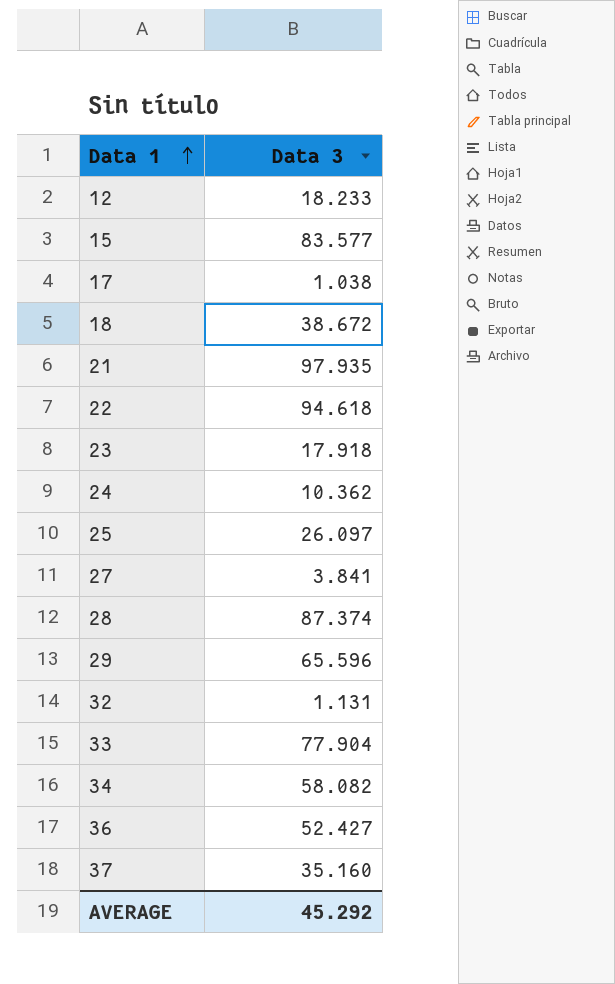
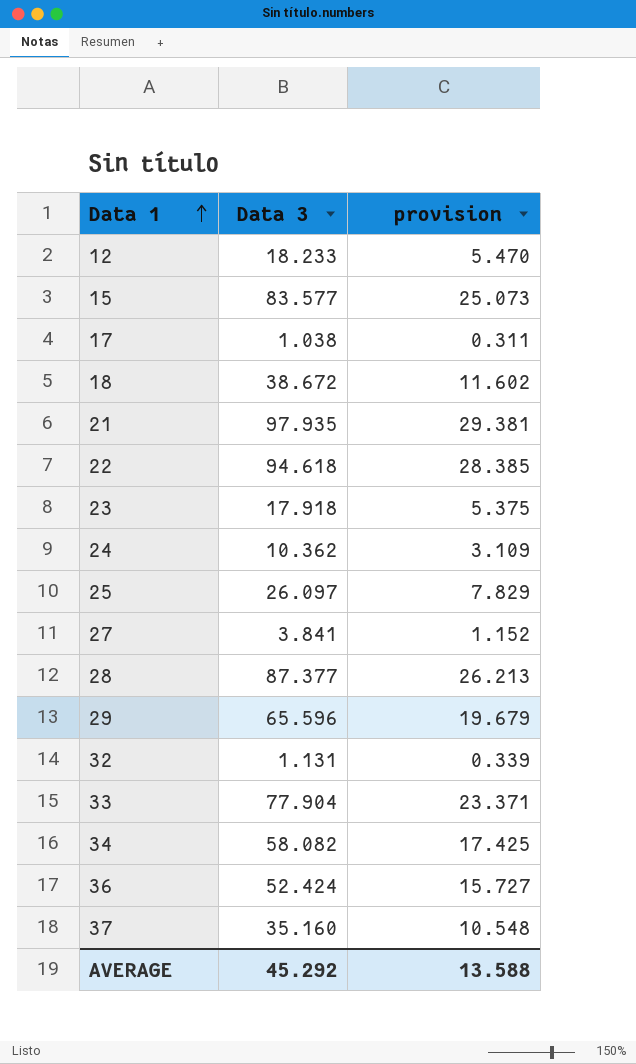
column provision | formula: none -> [Data 3] * 0.3
28 | Data 3: 87.374 -> 87.377
36 | Data 3: 52.427 -> 52.424

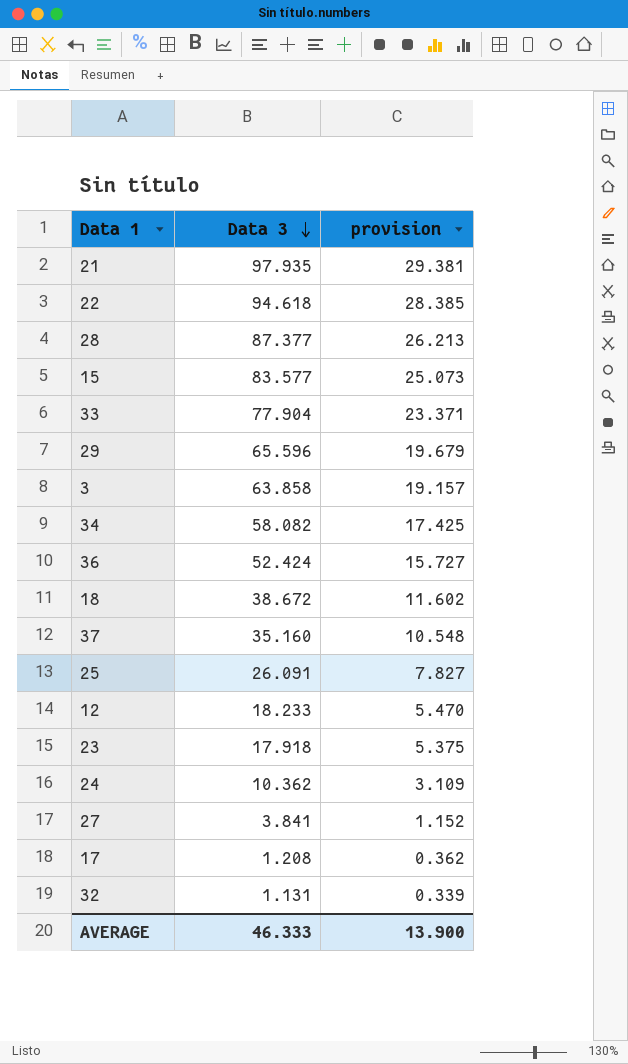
row order: Data 1 ascending -> Data 3 descending
row 3: none -> 63.858 | 19.157
25 | Data 3: 26.097 -> 26.091
25 | provision: 7.829 -> 7.827
17 | Data 3: 1.038 -> 1.208
17 | provision: 0.311 -> 0.362
AVERAGE | Data 3: 45.292 -> 46.333
AVERAGE | provision: 13.588 -> 13.900

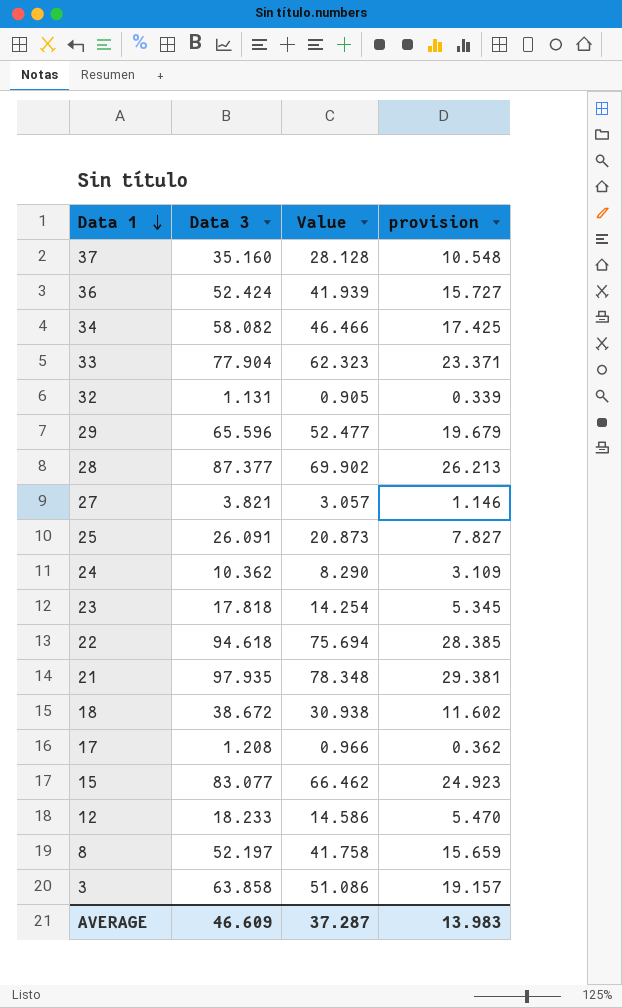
row order: Data 3 descending -> Data 1 descending
column Value | formula: none -> [Data 3] * 0.8
27 | Data 3: 3.841 -> 3.821
27 | provision: 1.152 -> 1.146
23 | Data 3: 17.918 -> 17.818
23 | provision: 5.375 -> 5.345
15 | Data 3: 83.577 -> 83.077
15 | provision: 25.073 -> 24.923
row 8: none -> 52.197 | 41.758 | 15.659
AVERAGE | Data 3: 46.333 -> 46.609
AVERAGE | provision: 13.900 -> 13.983

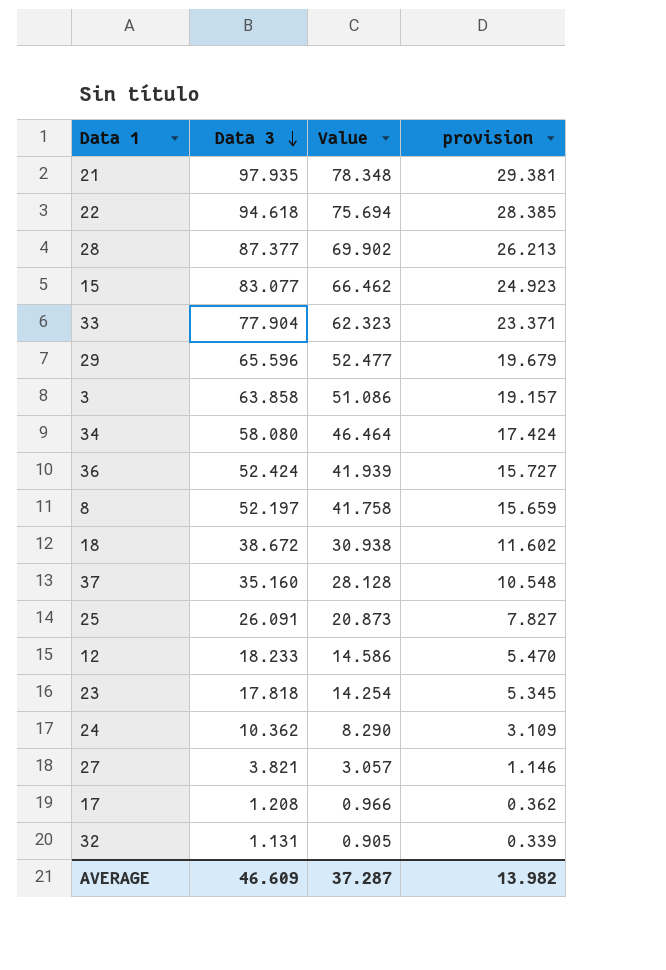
row order: Data 1 descending -> Data 3 descending
34 | Data 3: 58.082 -> 58.080
34 | Value: 46.466 -> 46.464
34 | provision: 17.425 -> 17.424
AVERAGE | provision: 13.983 -> 13.982

